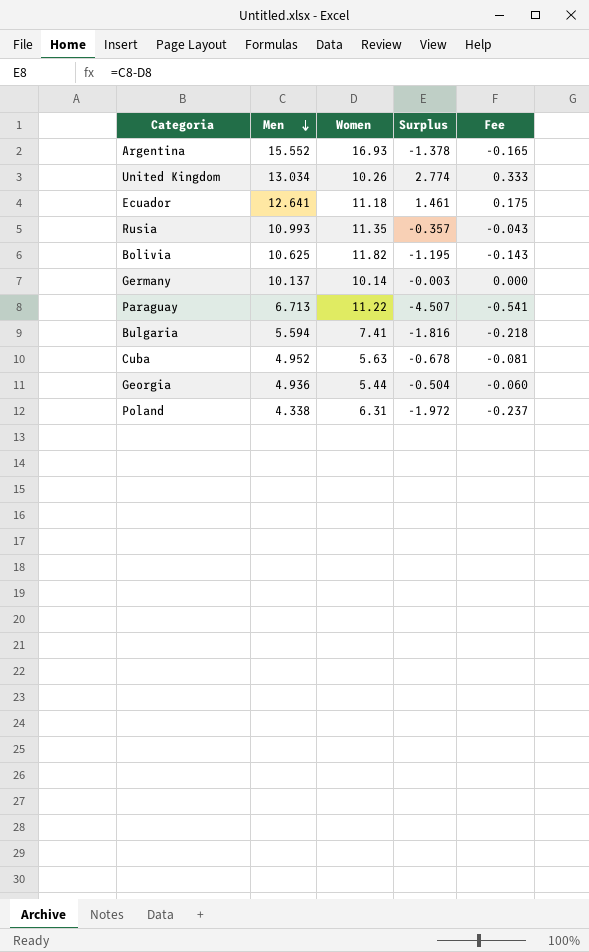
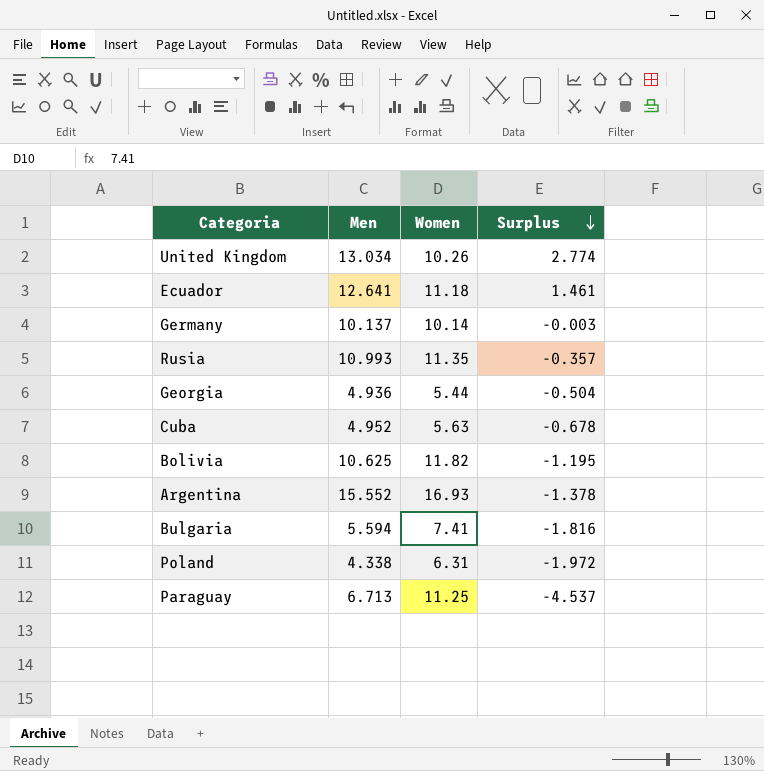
row order: Men descending -> Surplus descending
column Fee | formula: [Surplus] * 0.12 -> none
Paraguay | Women: 11.22 -> 11.25
Paraguay | Surplus: -4.507 -> -4.537

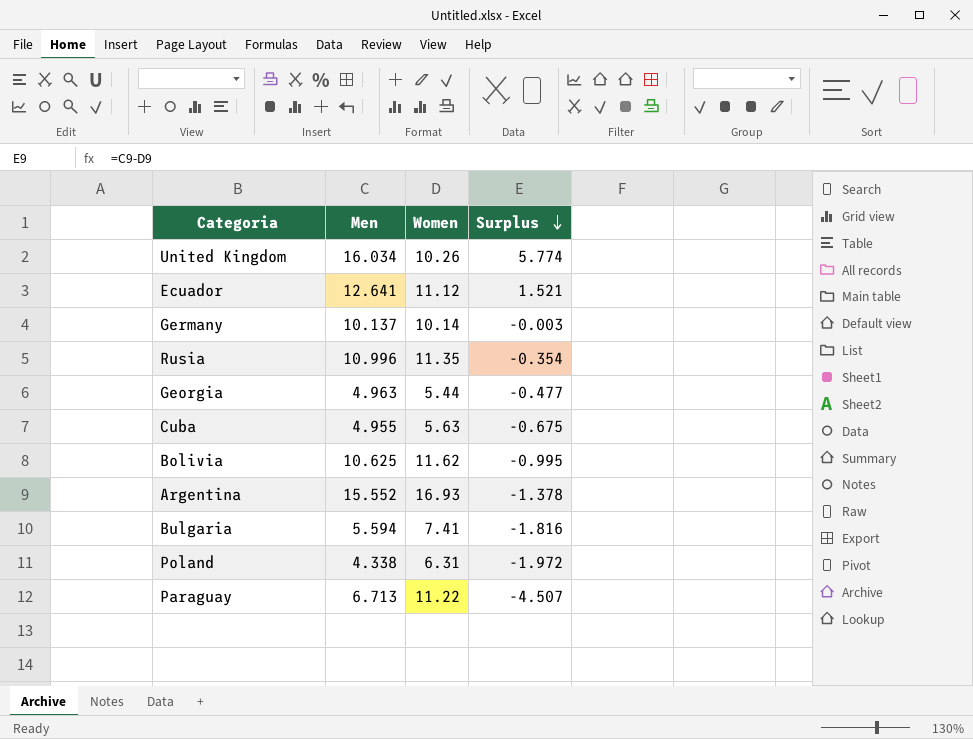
United Kingdom | Men: 13.034 -> 16.034
United Kingdom | Surplus: 2.774 -> 5.774
Ecuador | Women: 11.18 -> 11.12
Ecuador | Surplus: 1.461 -> 1.521
Rusia | Men: 10.993 -> 10.996
Rusia | Surplus: -0.357 -> -0.354
Georgia | Men: 4.936 -> 4.963
Georgia | Surplus: -0.504 -> -0.477
Cuba | Men: 4.952 -> 4.955
Cuba | Surplus: -0.678 -> -0.675
Bolivia | Women: 11.82 -> 11.62
Bolivia | Surplus: -1.195 -> -0.995
Paraguay | Women: 11.25 -> 11.22
Paraguay | Surplus: -4.537 -> -4.507

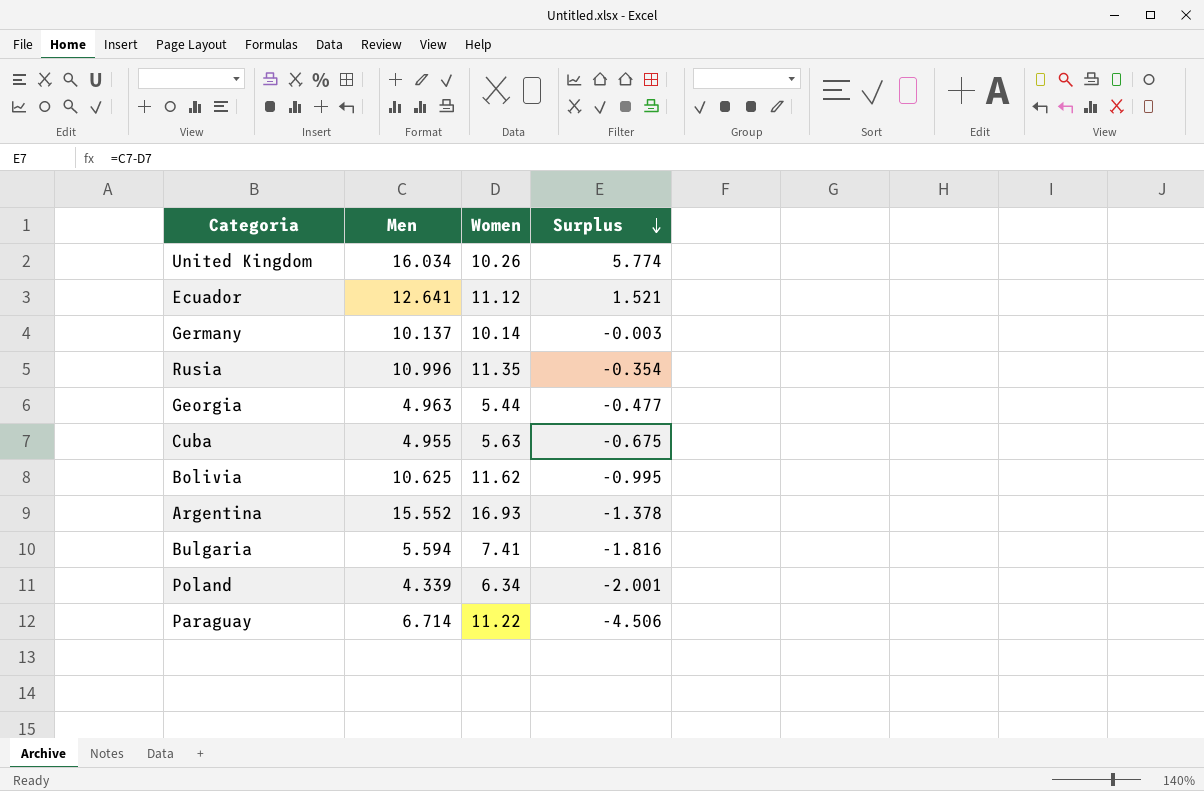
Poland | Men: 4.338 -> 4.339
Poland | Women: 6.31 -> 6.34
Poland | Surplus: -1.972 -> -2.001
Paraguay | Men: 6.713 -> 6.714
Paraguay | Surplus: -4.507 -> -4.506

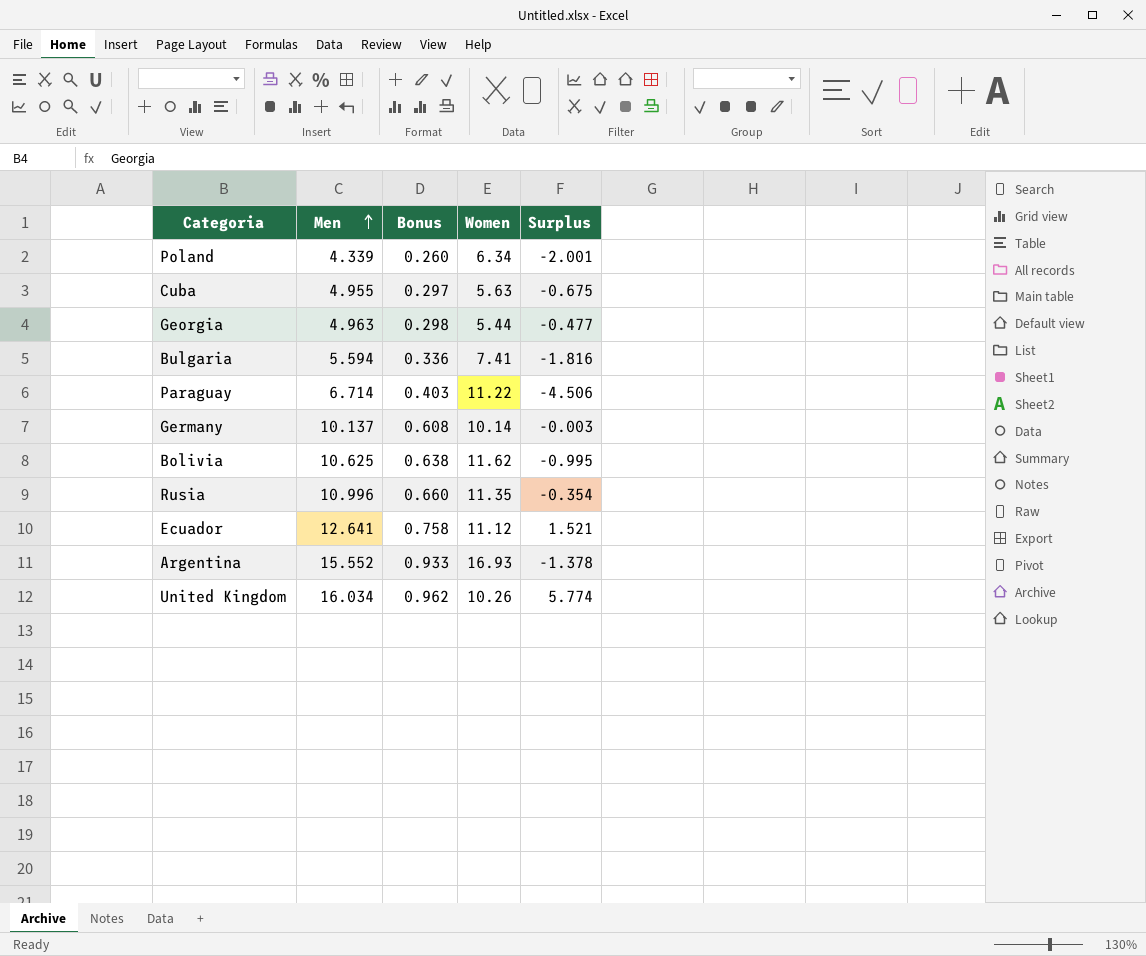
row order: Surplus descending -> Men ascending
column Bonus | formula: none -> [Men] * 0.06

